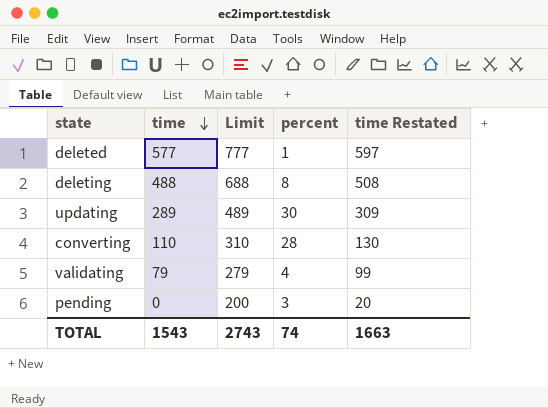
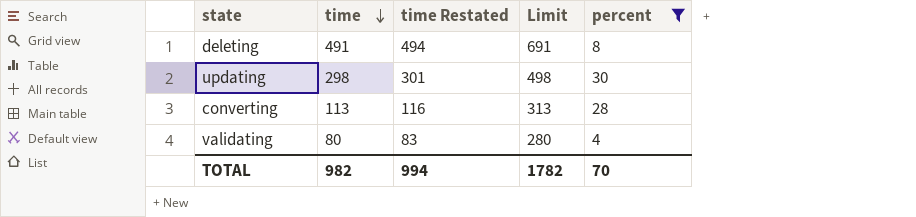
filter: none -> percent >= 4
column time Restated | formula: [time] + 20 -> [time] + 3
column time Restated | position: 5 -> 3
deleting | time: 488 -> 491
deleting | Limit: 688 -> 691
updating | time: 289 -> 298
updating | Limit: 489 -> 498
converting | time: 110 -> 113
converting | Limit: 310 -> 313
validating | time: 79 -> 80
validating | Limit: 279 -> 280
TOTAL | time: 1543 -> 982
TOTAL | time Restated: 1663 -> 994
TOTAL | Limit: 2743 -> 1782
TOTAL | percent: 74 -> 70

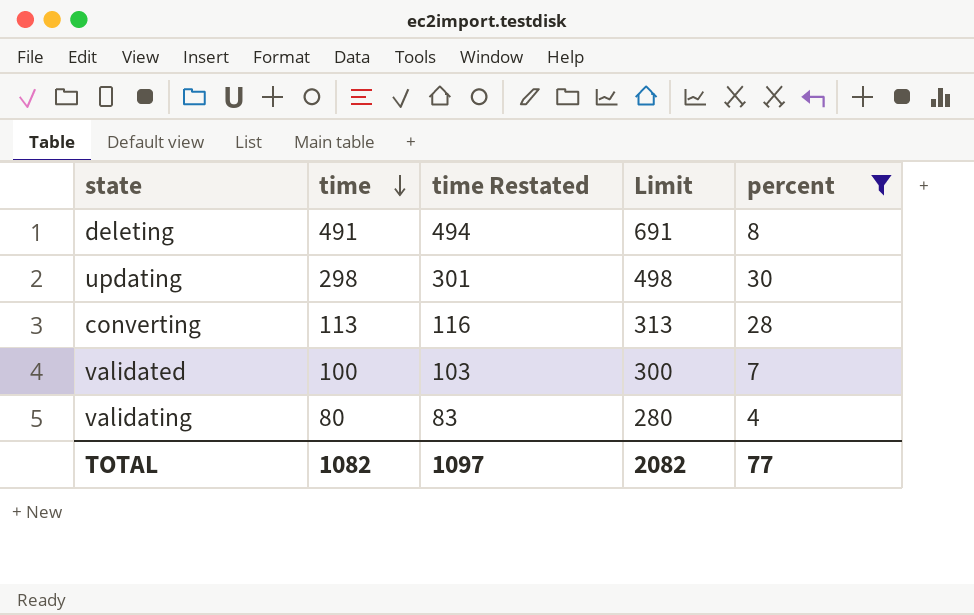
row validated: none -> 100 | 103 | 300 | 7
TOTAL | time: 982 -> 1082
TOTAL | time Restated: 994 -> 1097
TOTAL | Limit: 1782 -> 2082
TOTAL | percent: 70 -> 77

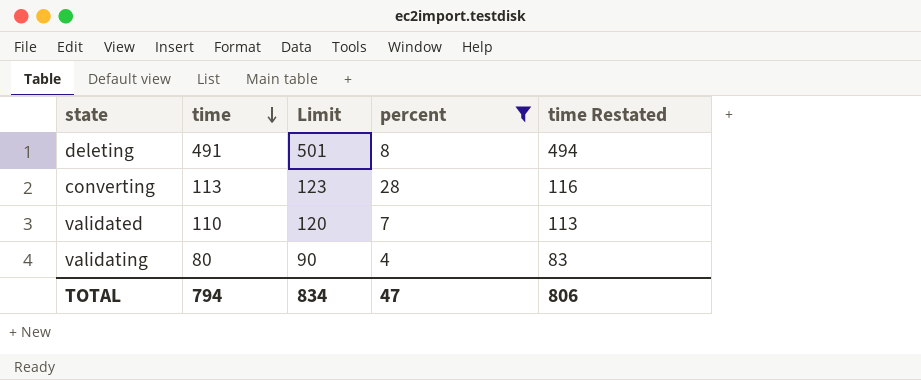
column Limit | formula: [time] + 200 -> [time] + 10
column time Restated | position: 3 -> 5
row updating: 298 | 301 | 498 | 30 -> none
validated | time: 100 -> 110
validated | time Restated: 103 -> 113
TOTAL | time: 1082 -> 794
TOTAL | Limit: 2082 -> 834
TOTAL | percent: 77 -> 47
TOTAL | time Restated: 1097 -> 806

